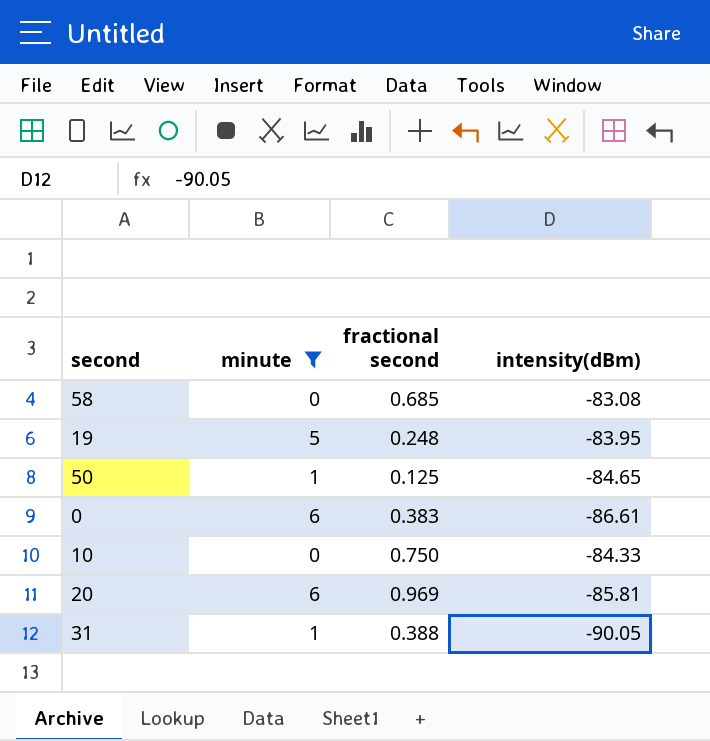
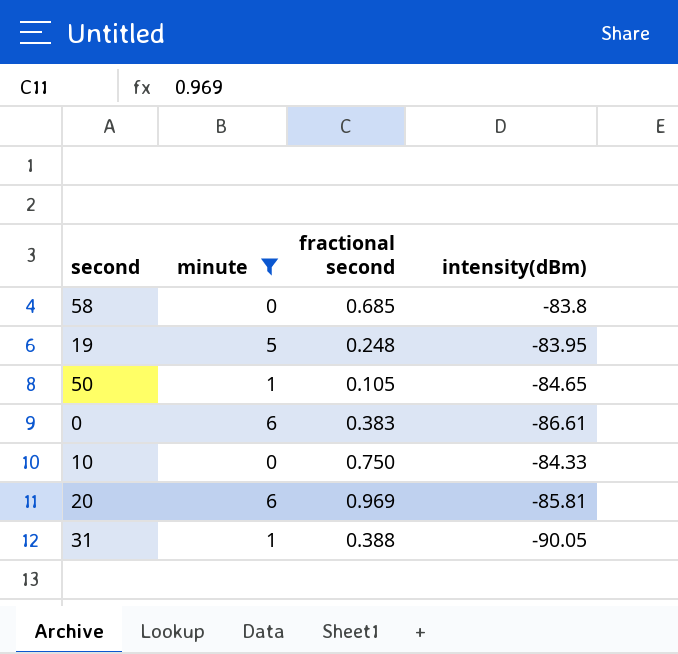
58 | intensity(dBm): -83.08 -> -83.8
50 | fractional second: 0.125 -> 0.105

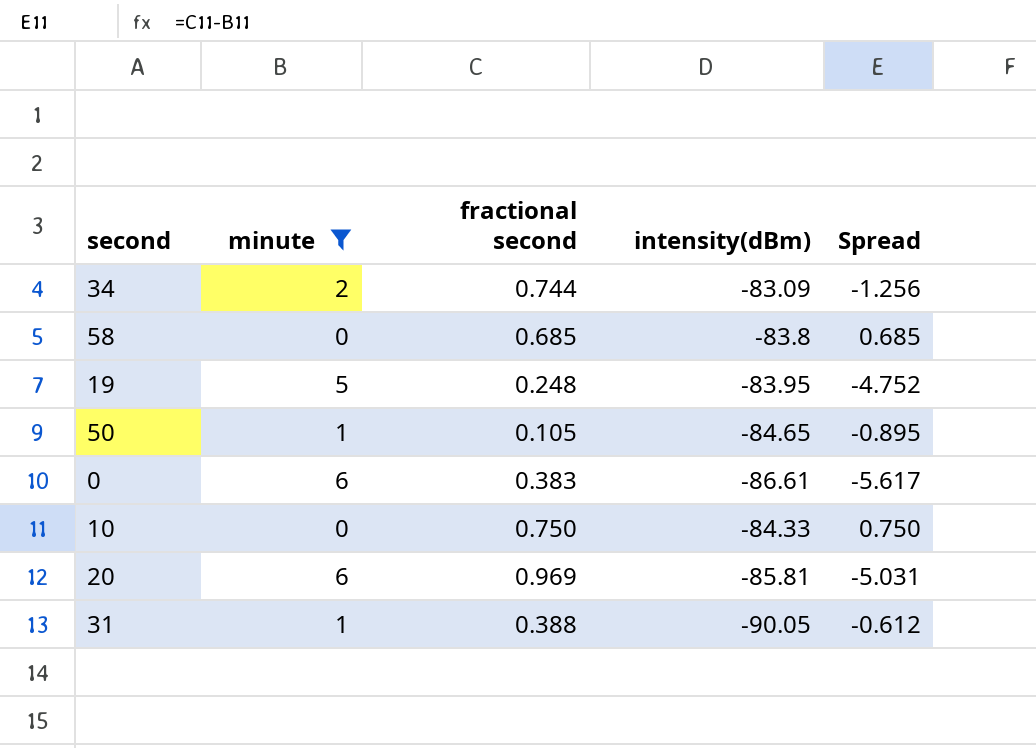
column Spread | formula: none -> [fractional second] - [minute]
row 34: none -> 2 | 0.744 | -83.09 | -1.256

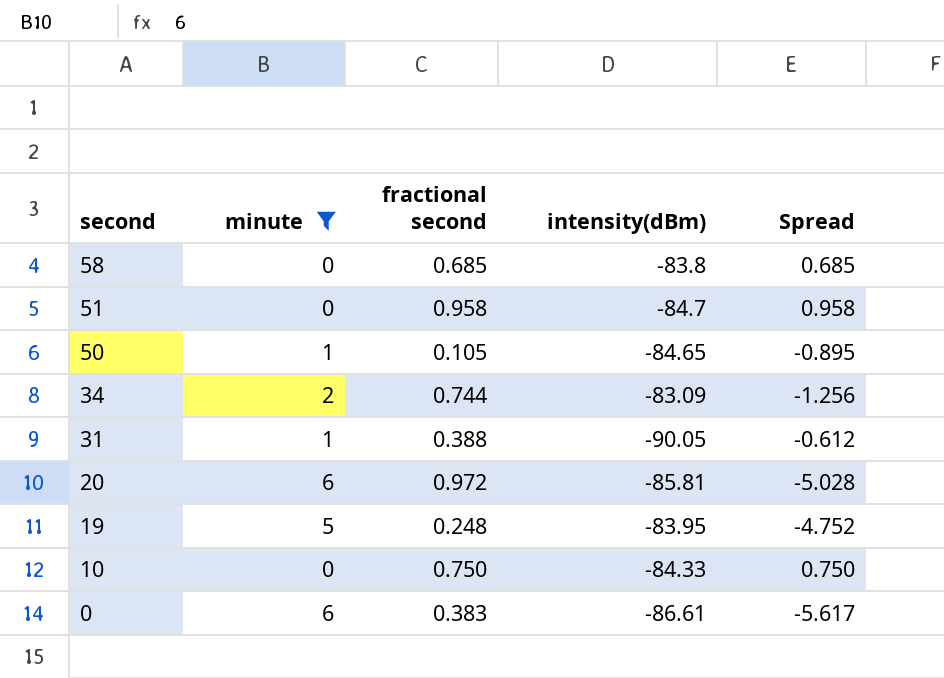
row order: none -> second descending
row 51: none -> 0 | 0.958 | -84.7 | 0.958
20 | fractional second: 0.969 -> 0.972
20 | Spread: -5.031 -> -5.028

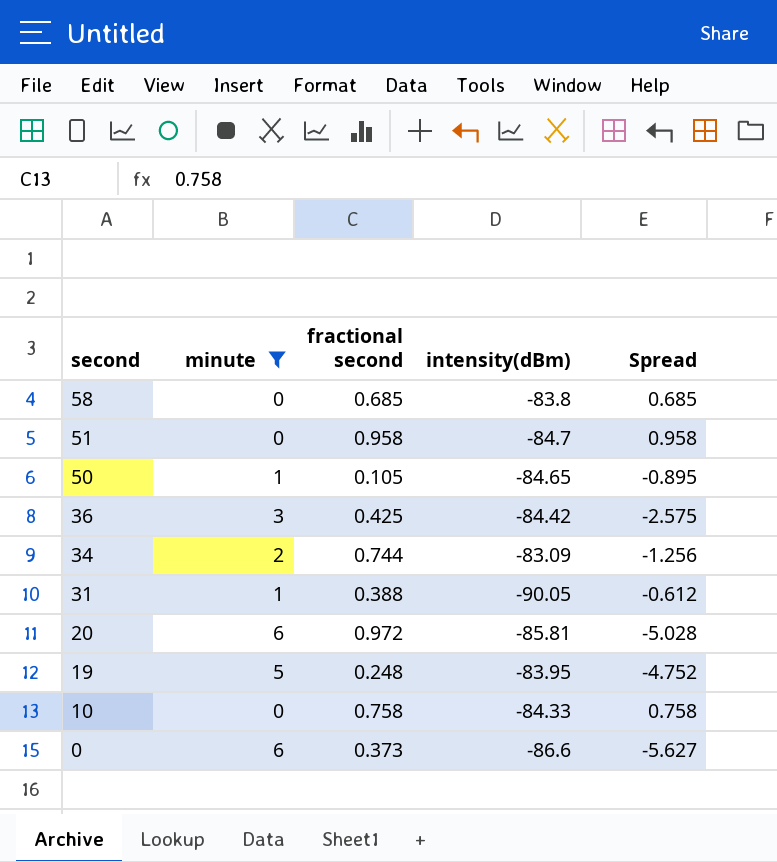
row 36: none -> 3 | 0.425 | -84.42 | -2.575
10 | fractional second: 0.750 -> 0.758
10 | Spread: 0.750 -> 0.758
0 | fractional second: 0.383 -> 0.373
0 | intensity(dBm): -86.61 -> -86.6
0 | Spread: -5.617 -> -5.627

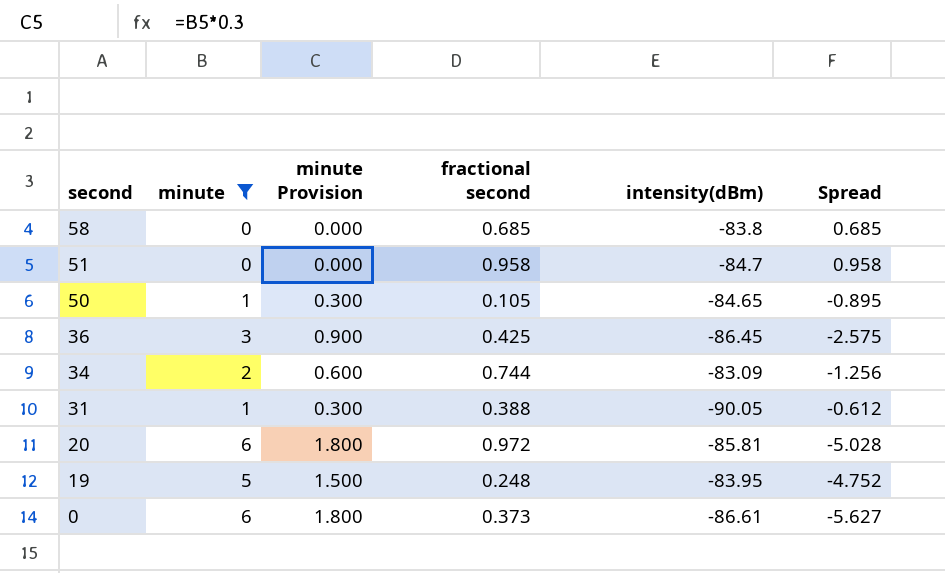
column minute Provision | formula: none -> [minute] * 0.3
row 10: 0 | 0.758 | -84.33 | 0.758 -> none
36 | intensity(dBm): -84.42 -> -86.45
0 | intensity(dBm): -86.6 -> -86.61

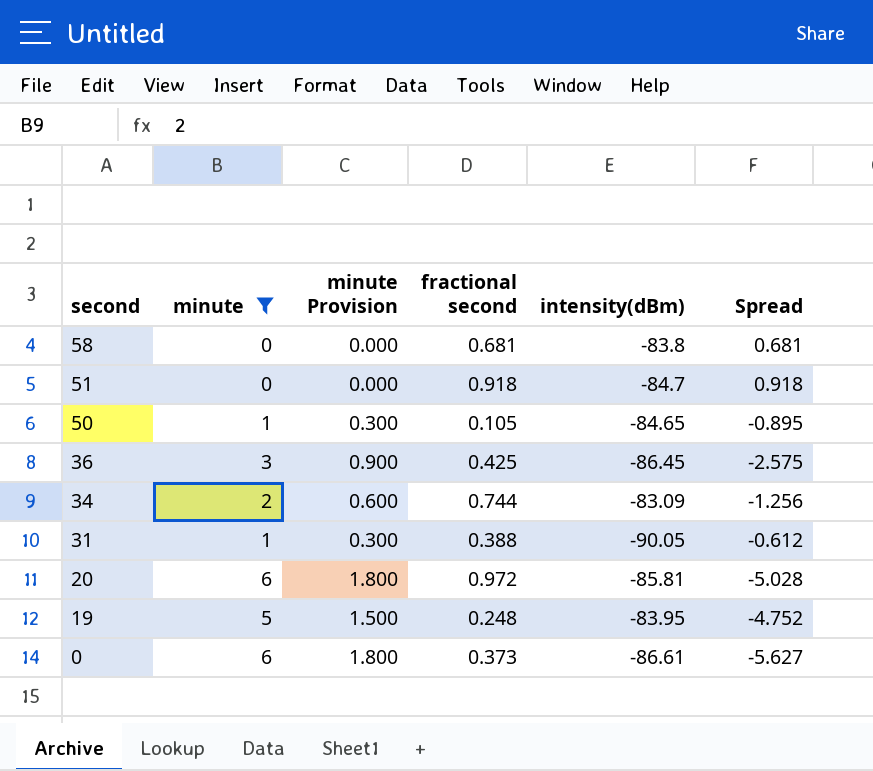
58 | fractional second: 0.685 -> 0.681
58 | Spread: 0.685 -> 0.681
51 | fractional second: 0.958 -> 0.918
51 | Spread: 0.958 -> 0.918

